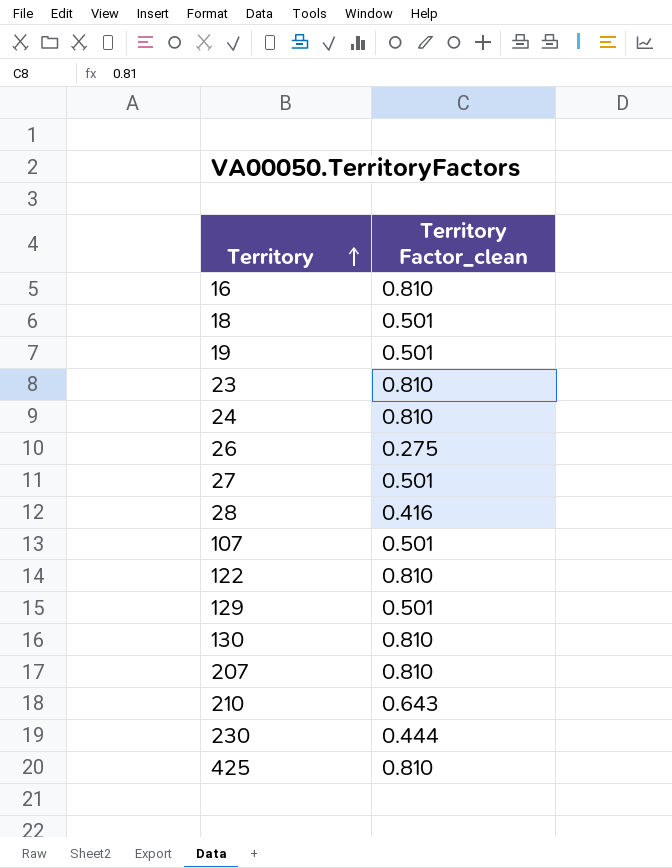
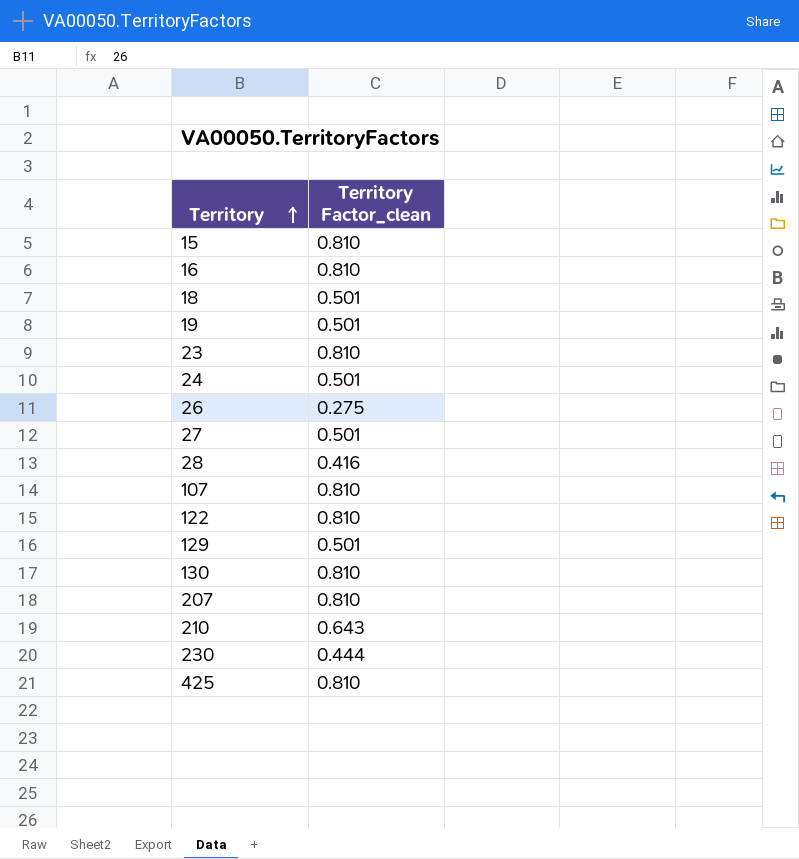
row 15: none -> 0.810
24 | Territory Factor_clean: 0.810 -> 0.501
107 | Territory Factor_clean: 0.501 -> 0.810

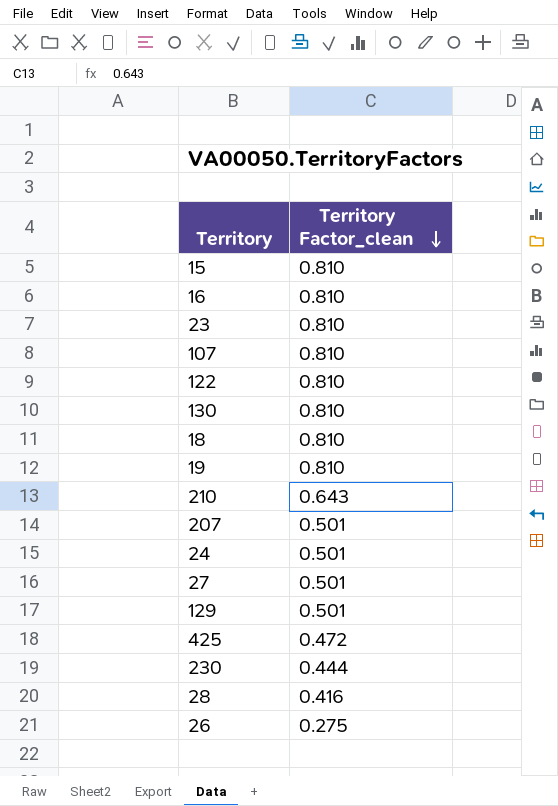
row order: Territory ascending -> Territory Factor_clean descending
18 | Territory Factor_clean: 0.501 -> 0.810
19 | Territory Factor_clean: 0.501 -> 0.810
207 | Territory Factor_clean: 0.810 -> 0.501
425 | Territory Factor_clean: 0.810 -> 0.472

